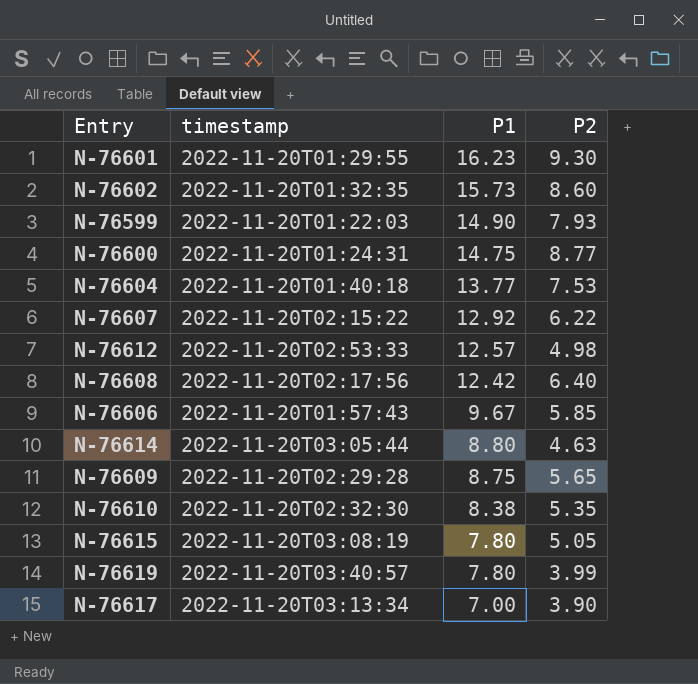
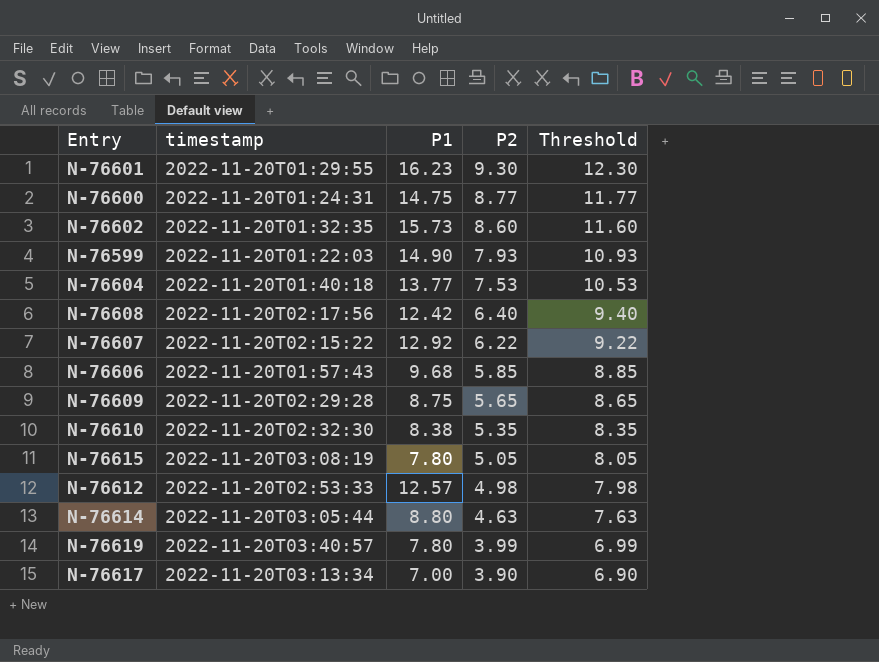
row order: P1 descending -> P2 descending
column Threshold | formula: none -> [P2] + 3
N-76606 | P1: 9.67 -> 9.68

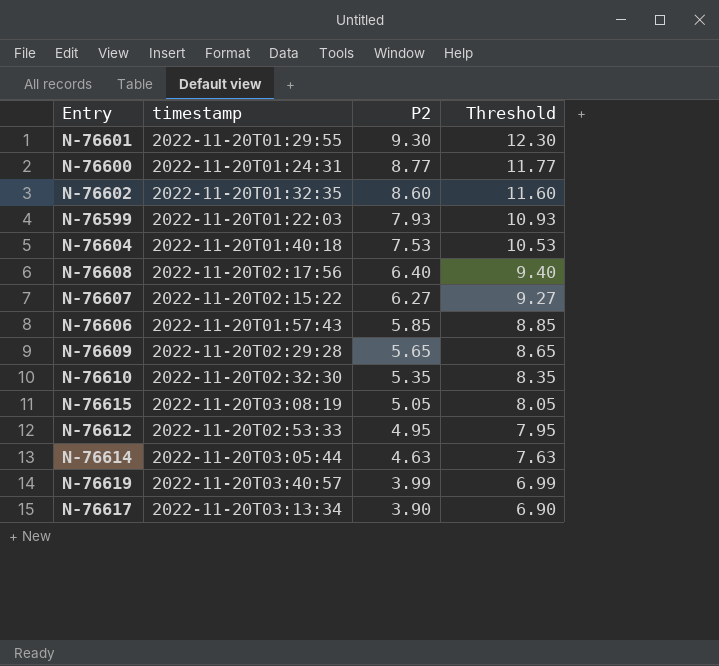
column P1 | position: 3 -> none
N-76607 | P2: 6.22 -> 6.27
N-76607 | Threshold: 9.22 -> 9.27
N-76612 | P2: 4.98 -> 4.95
N-76612 | Threshold: 7.98 -> 7.95

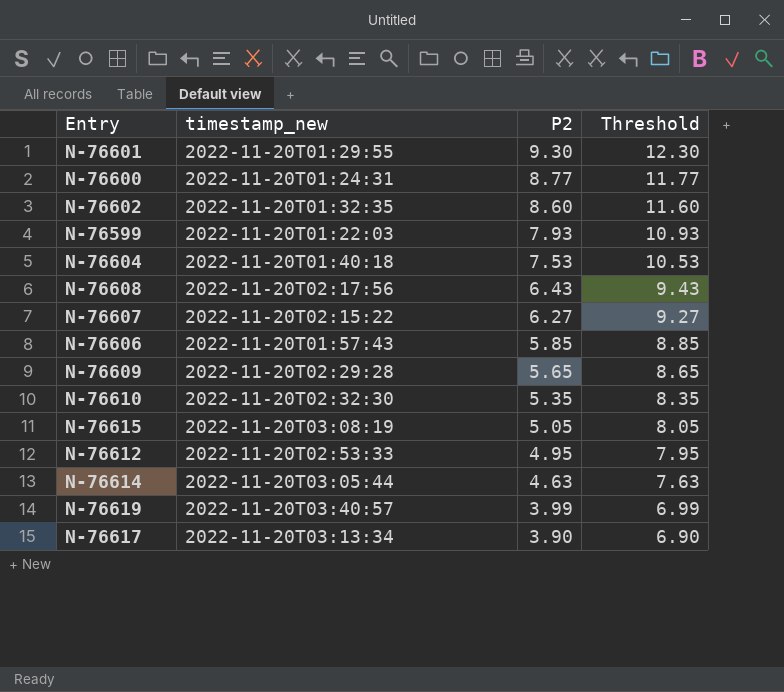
column name: timestamp -> timestamp_new
N-76608 | P2: 6.40 -> 6.43
N-76608 | Threshold: 9.40 -> 9.43

